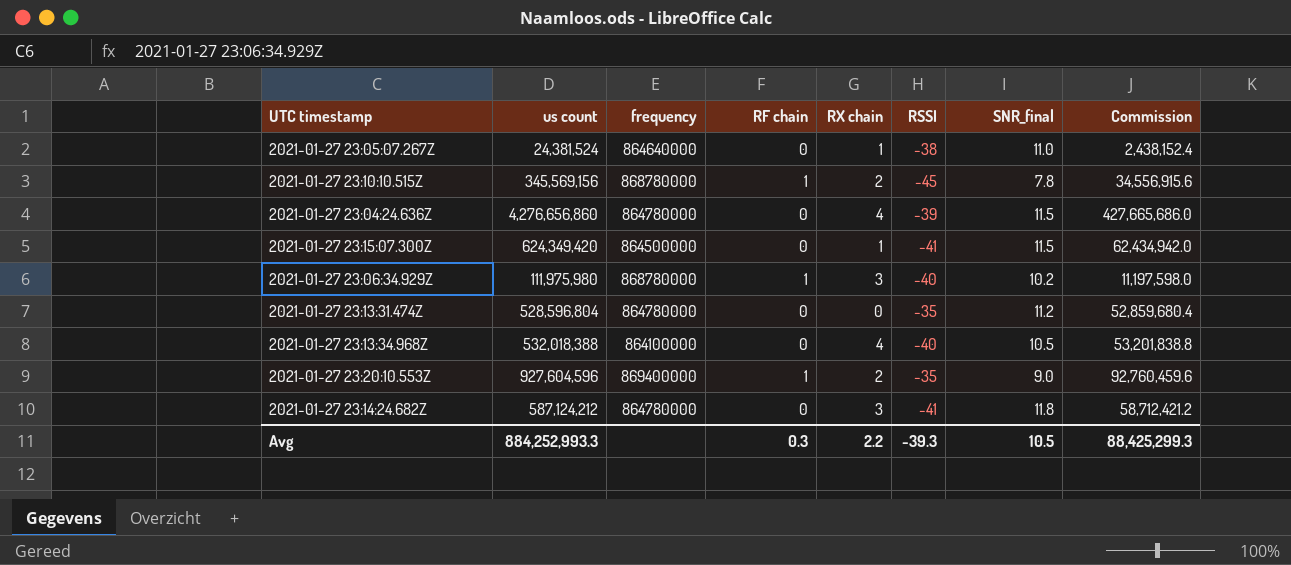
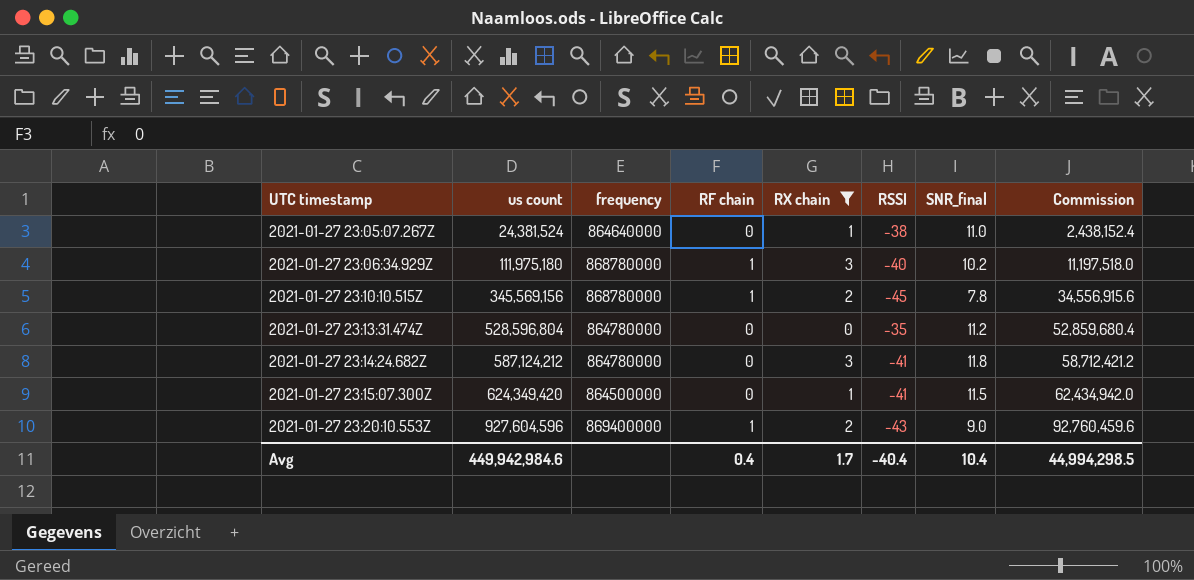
filter: none -> RX chain != 4
row order: none -> UTC timestamp ascending
2021-01-27 23:06:34.929Z | us count: 111,975,980 -> 111,975,180
2021-01-27 23:06:34.929Z | Commission: 11,197,598.0 -> 11,197,518.0
2021-01-27 23:20:10.553Z | RSSI: -35 -> -43
Avg | us count: 884,252,993.3 -> 449,942,984.6
Avg | RF chain: 0.3 -> 0.4
Avg | RX chain: 2.2 -> 1.7
Avg | RSSI: -39.3 -> -40.4
Avg | SNR_final: 10.5 -> 10.4
Avg | Commission: 88,425,299.3 -> 44,994,298.5

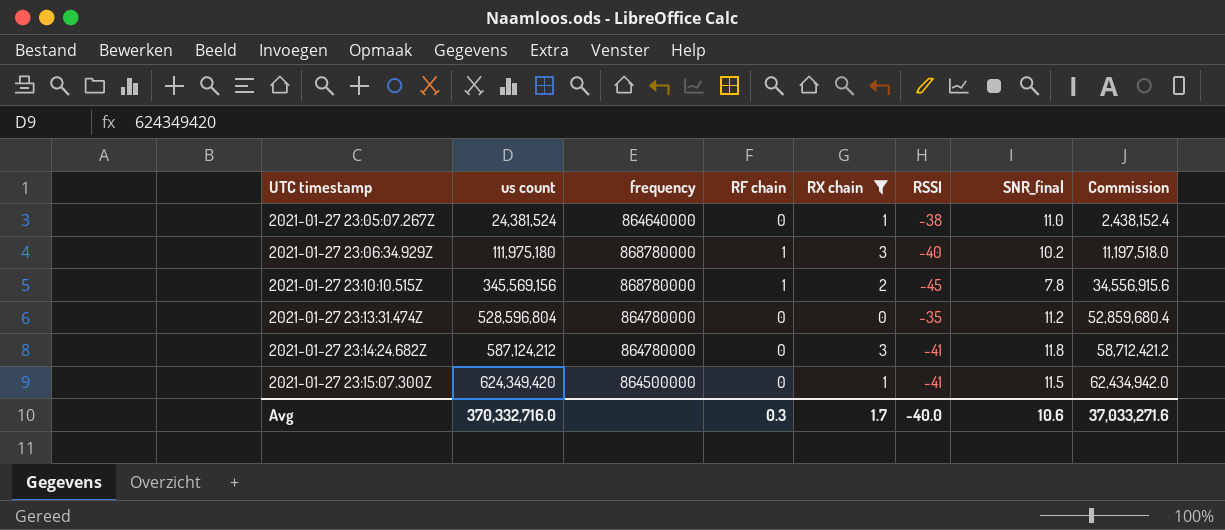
row 2021-01-27 23:20:10.553Z: 927,604,596 | 869400000 | 1 | 2 | -43 | 9.0 | 92,760,459.6 -> none
Avg | us count: 449,942,984.6 -> 370,332,716.0
Avg | RF chain: 0.4 -> 0.3
Avg | RSSI: -40.4 -> -40.0
Avg | SNR_final: 10.4 -> 10.6
Avg | Commission: 44,994,298.5 -> 37,033,271.6

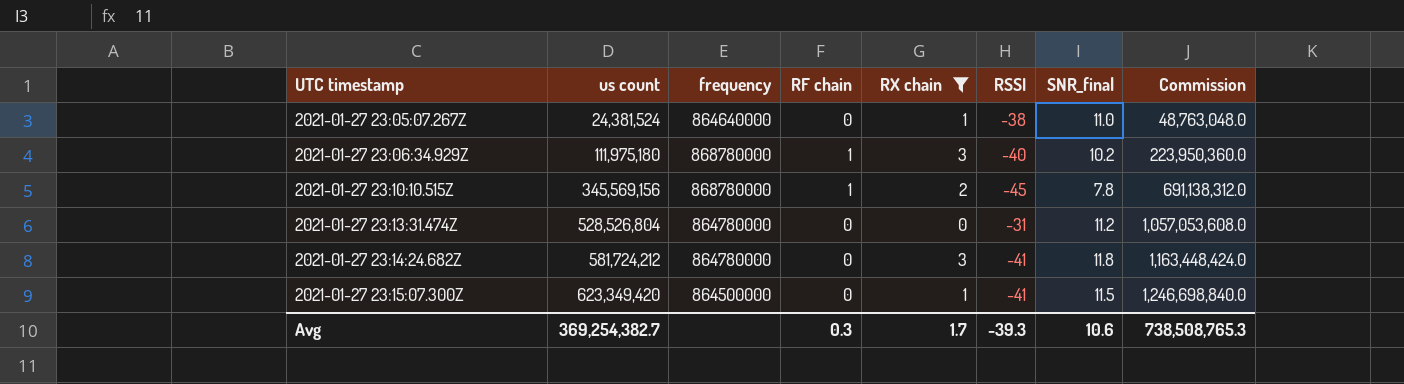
column Commission | formula: [us count] * 0.1 -> [us count] * 2
2021-01-27 23:13:31.474Z | us count: 528,596,804 -> 528,526,804
2021-01-27 23:13:31.474Z | RSSI: -35 -> -31
2021-01-27 23:14:24.682Z | us count: 587,124,212 -> 581,724,212
2021-01-27 23:15:07.300Z | us count: 624,349,420 -> 623,349,420
Avg | us count: 370,332,716.0 -> 369,254,382.7
Avg | RSSI: -40.0 -> -39.3
Avg | Commission: 37,033,271.6 -> 738,508,765.3

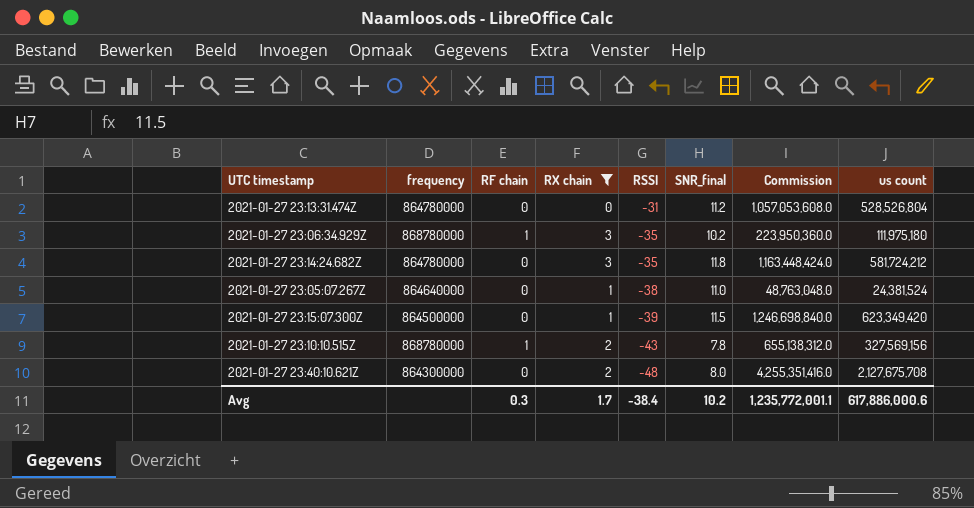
row order: UTC timestamp ascending -> RSSI descending
column us count | position: 2 -> 8
2021-01-27 23:06:34.929Z | RSSI: -40 -> -35
2021-01-27 23:14:24.682Z | RSSI: -41 -> -35
2021-01-27 23:15:07.300Z | RSSI: -41 -> -39
2021-01-27 23:10:10.515Z | RSSI: -45 -> -43
2021-01-27 23:10:10.515Z | Commission: 691,138,312.0 -> 655,138,312.0
2021-01-27 23:10:10.515Z | us count: 345,569,156 -> 327,569,156
row 2021-01-27 23:40:10.621Z: none -> 864300000 | 0 | 2 | -48 | 8.0 | 4,255,351,416.0 | 2,127,675,708
Avg | RSSI: -39.3 -> -38.4
Avg | SNR_final: 10.6 -> 10.2
Avg | Commission: 738,508,765.3 -> 1,235,772,001.1
Avg | us count: 369,254,382.7 -> 617,886,000.6

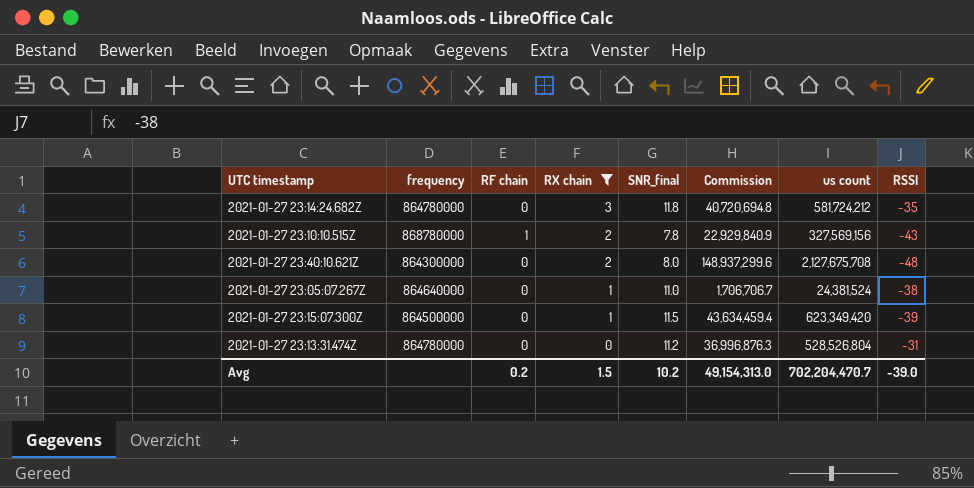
row order: RSSI descending -> RX chain descending
column Commission | formula: [us count] * 2 -> [us count] * 0.07
column RSSI | position: 5 -> 8
row 2021-01-27 23:06:34.929Z: 868780000 | 1 | 3 | -35 | 10.2 | 223,950,360.0 | 111,975,180 -> none
Avg | RF chain: 0.3 -> 0.2
Avg | RX chain: 1.7 -> 1.5
Avg | Commission: 1,235,772,001.1 -> 49,154,313.0
Avg | us count: 617,886,000.6 -> 702,204,470.7
Avg | RSSI: -38.4 -> -39.0

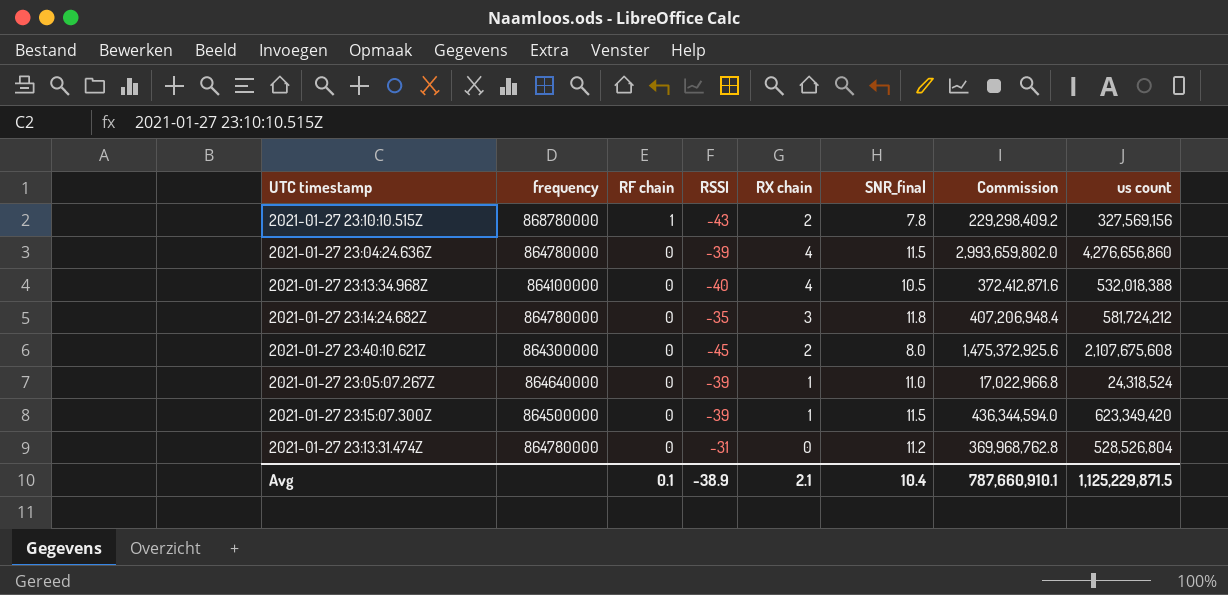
filter: RX chain != 4 -> none
row order: RX chain descending -> RF chain descending
column RSSI | position: 8 -> 4
column Commission | formula: [us count] * 0.07 -> [us count] * 0.7
2021-01-27 23:40:10.621Z | RSSI: -48 -> -45
2021-01-27 23:40:10.621Z | us count: 2,127,675,708 -> 2,107,675,608
2021-01-27 23:05:07.267Z | RSSI: -38 -> -39
2021-01-27 23:05:07.267Z | us count: 24,381,524 -> 24,318,524
Avg | RF chain: 0.2 -> 0.1
Avg | RSSI: -39.0 -> -38.9
Avg | RX chain: 1.5 -> 2.1
Avg | SNR_final: 10.2 -> 10.4
Avg | Commission: 49,154,313.0 -> 787,660,910.1
Avg | us count: 702,204,470.7 -> 1,125,229,871.5

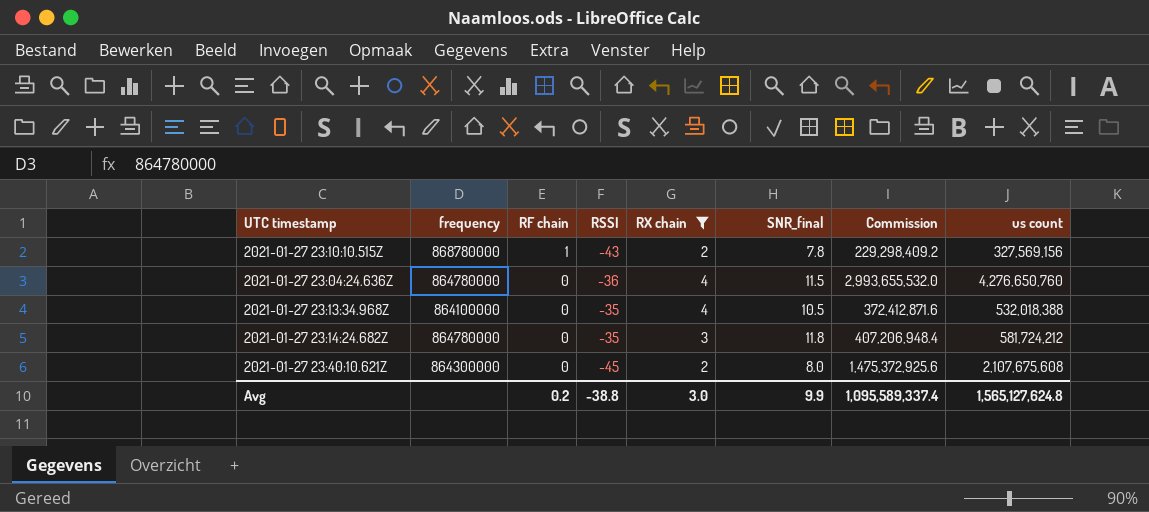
filter: none -> RX chain >= 2
2021-01-27 23:04:24.636Z | RSSI: -39 -> -36
2021-01-27 23:04:24.636Z | Commission: 2,993,659,802.0 -> 2,993,655,532.0
2021-01-27 23:04:24.636Z | us count: 4,276,656,860 -> 4,276,650,760
2021-01-27 23:13:34.968Z | RSSI: -40 -> -35
Avg | RF chain: 0.1 -> 0.2
Avg | RSSI: -38.9 -> -38.8
Avg | RX chain: 2.1 -> 3.0
Avg | SNR_final: 10.4 -> 9.9
Avg | Commission: 787,660,910.1 -> 1,095,589,337.4
Avg | us count: 1,125,229,871.5 -> 1,565,127,624.8

